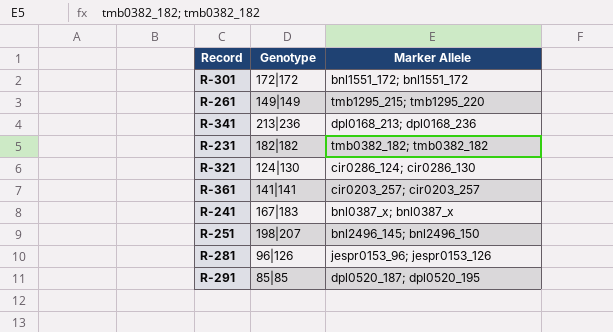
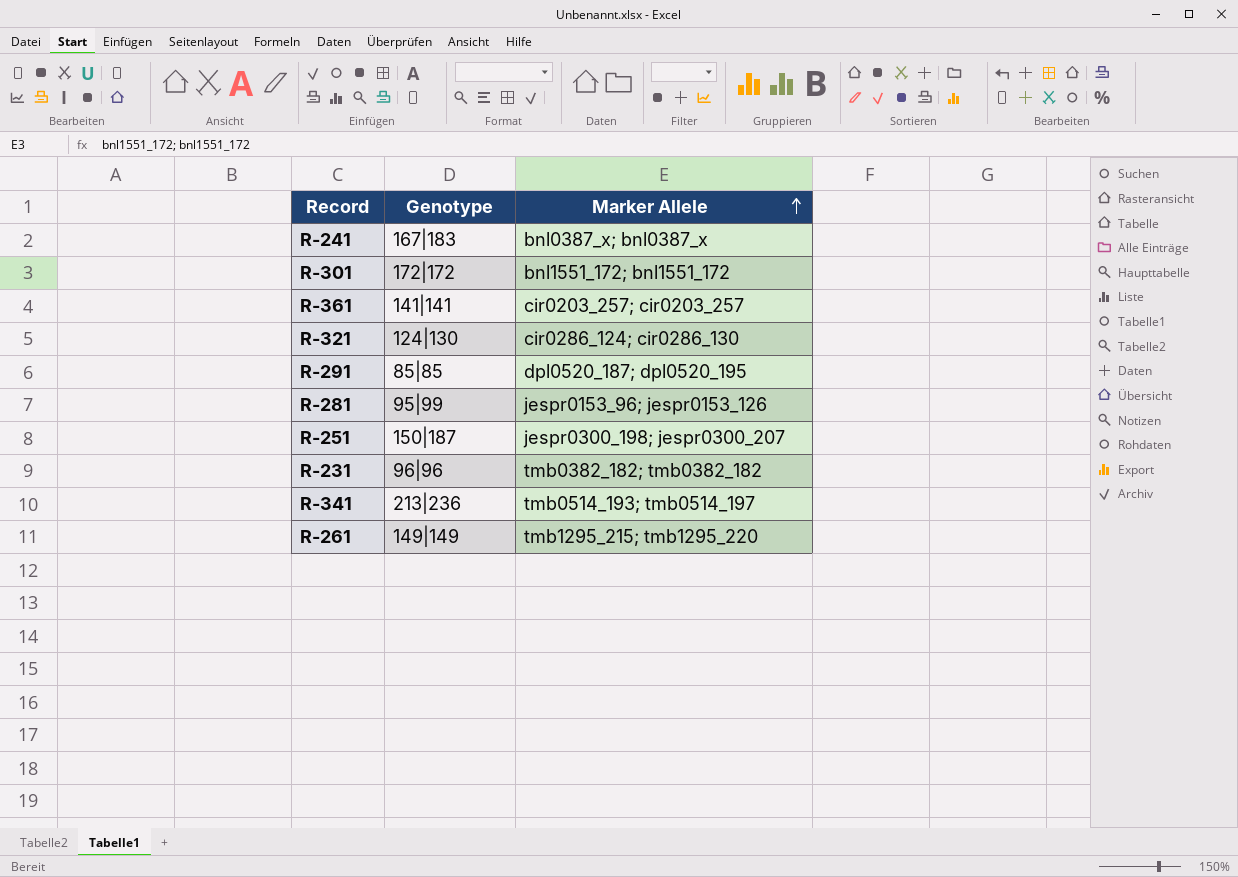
row order: none -> Marker Allele ascending
R-281 | Genotype: 96|126 -> 95|99
R-251 | Genotype: 198|207 -> 150|187
R-251 | Marker Allele: bnl2496_145; bnl2496_150 -> jespr0300_198; jespr0300_207
R-231 | Genotype: 182|182 -> 96|96
R-341 | Marker Allele: dpl0168_213; dpl0168_236 -> tmb0514_193; tmb0514_197

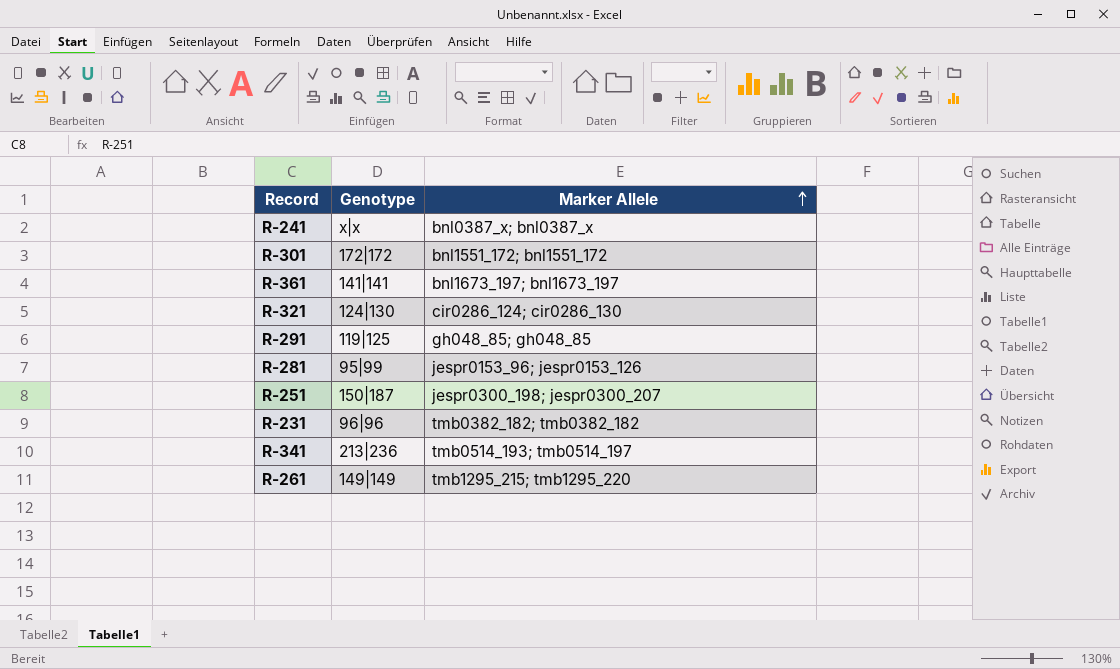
R-241 | Genotype: 167|183 -> x|x
R-361 | Marker Allele: cir0203_257; cir0203_257 -> bnl1673_197; bnl1673_197
R-291 | Genotype: 85|85 -> 119|125
R-291 | Marker Allele: dpl0520_187; dpl0520_195 -> gh048_85; gh048_85

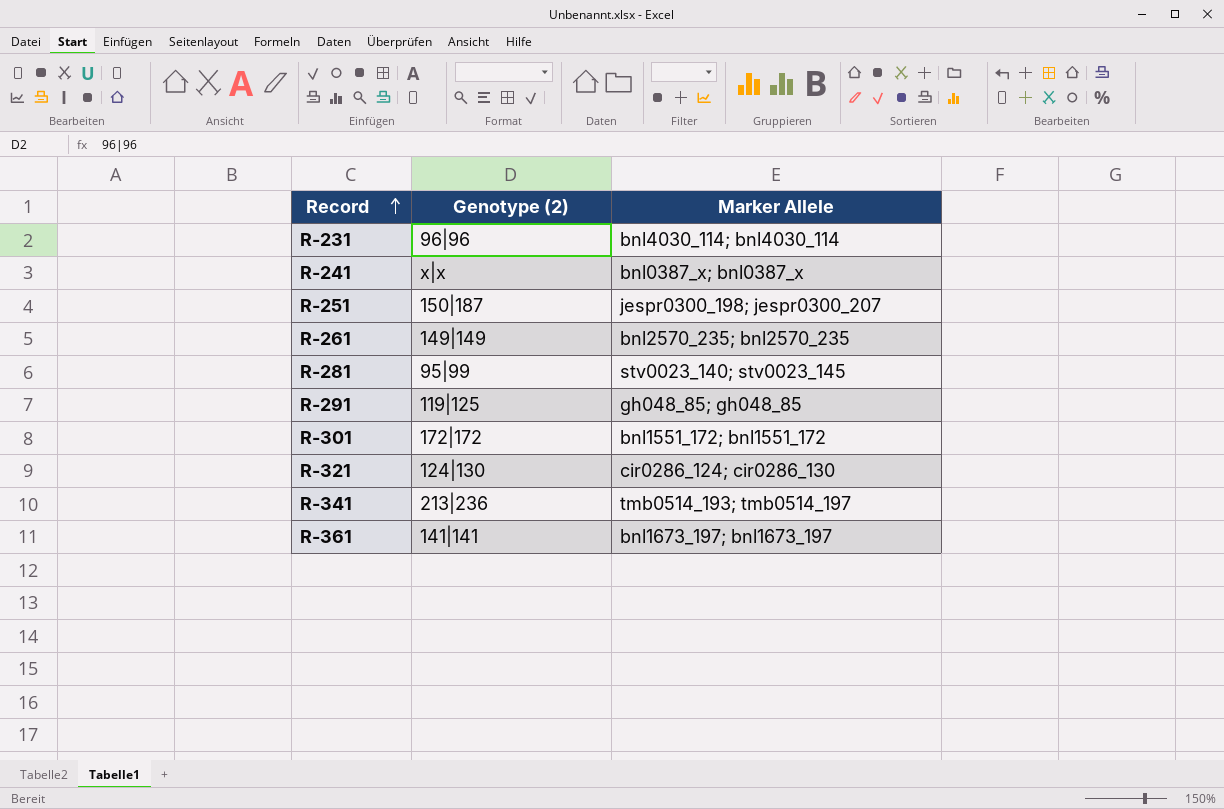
row order: Marker Allele ascending -> Record ascending
column name: Genotype -> Genotype (2)
R-231 | Marker Allele: tmb0382_182; tmb0382_182 -> bnl4030_114; bnl4030_114
R-261 | Marker Allele: tmb1295_215; tmb1295_220 -> bnl2570_235; bnl2570_235
R-281 | Marker Allele: jespr0153_96; jespr0153_126 -> stv0023_140; stv0023_145

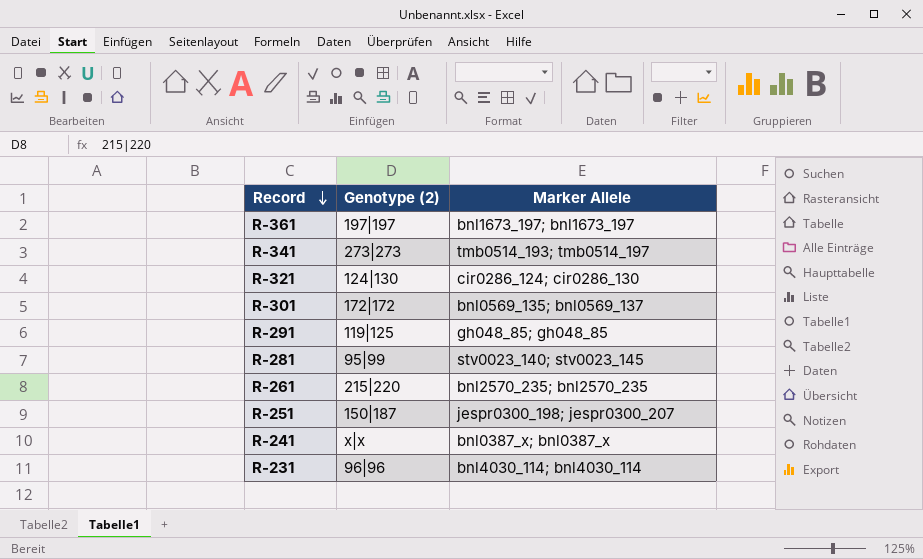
row order: Record ascending -> Record descending
R-361 | Genotype (2): 141|141 -> 197|197
R-341 | Genotype (2): 213|236 -> 273|273
R-301 | Marker Allele: bnl1551_172; bnl1551_172 -> bnl0569_135; bnl0569_137
R-261 | Genotype (2): 149|149 -> 215|220

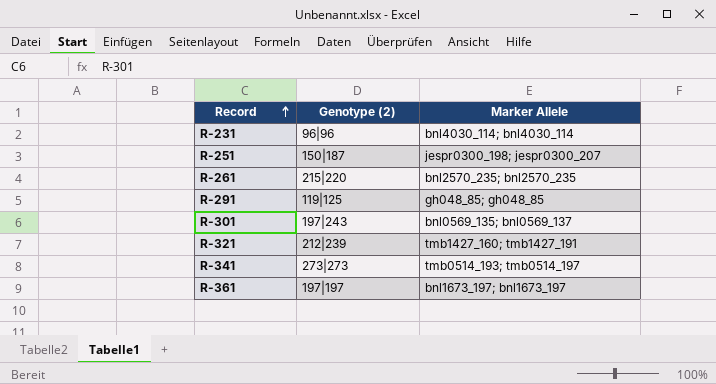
row order: Record descending -> Record ascending
row R-281: 95|99 | stv0023_140; stv0023_145 -> none
row R-241: x|x | bnl0387_x; bnl0387_x -> none
R-301 | Genotype (2): 172|172 -> 197|243
R-321 | Genotype (2): 124|130 -> 212|239
R-321 | Marker Allele: cir0286_124; cir0286_130 -> tmb1427_160; tmb1427_191

